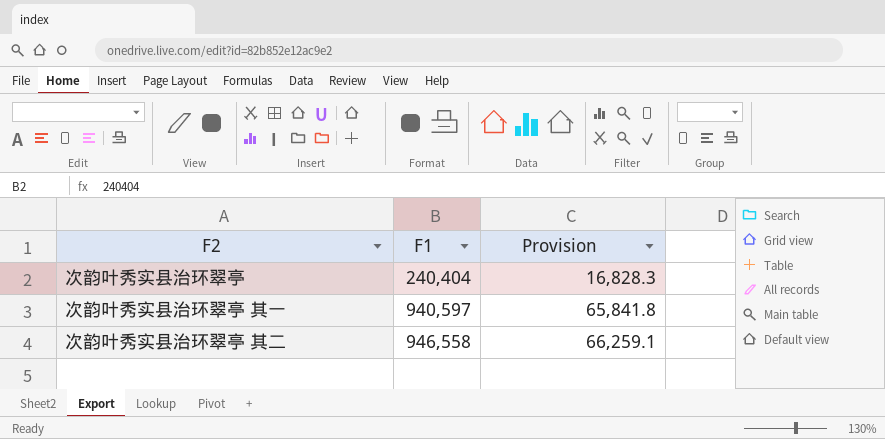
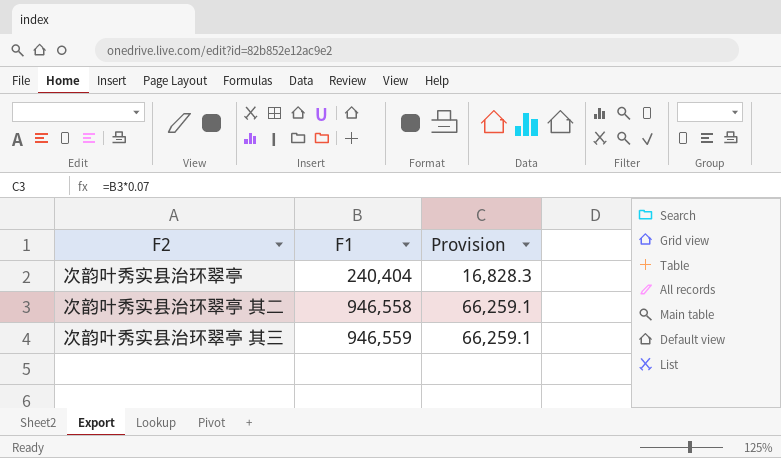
row 次韵叶秀实县治环翠亭 其一: 940,597 | 65,841.8 -> none
row 次韵叶秀实县治环翠亭 其三: none -> 946,559 | 66,259.1

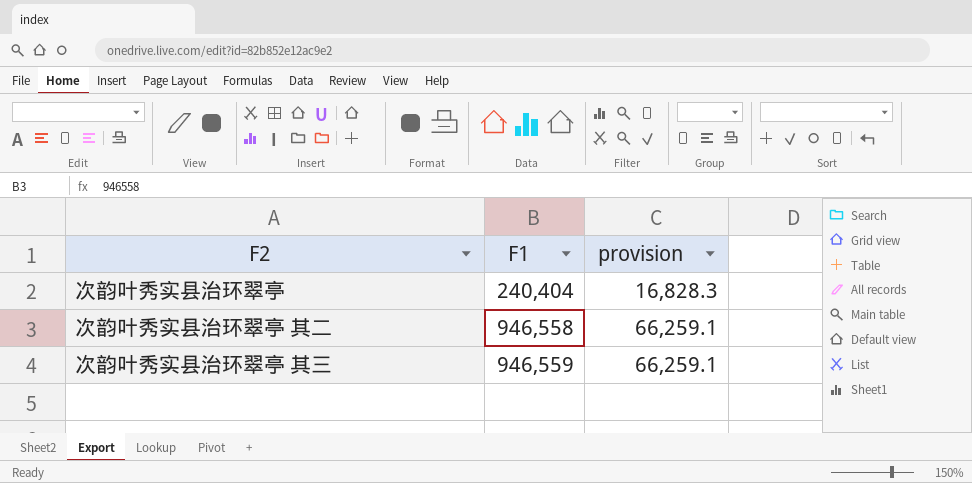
column name: Provision -> provision

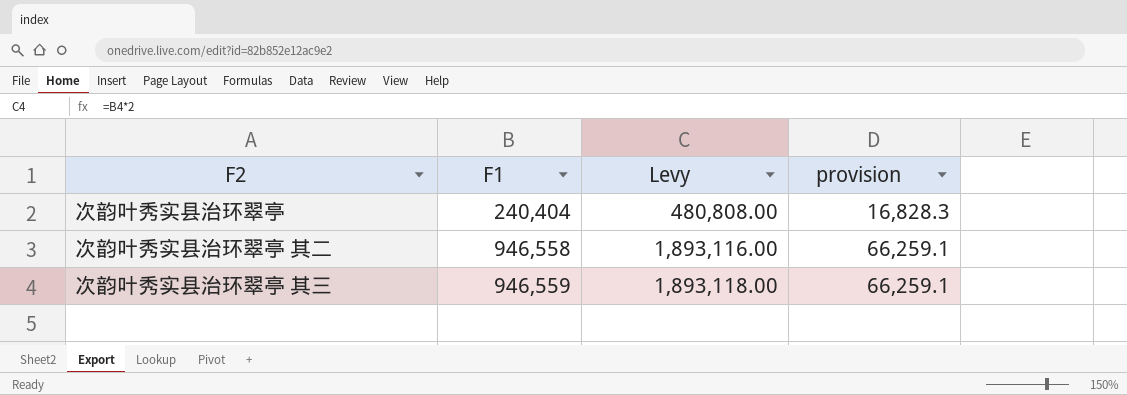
column Levy | formula: none -> [F1] * 2

